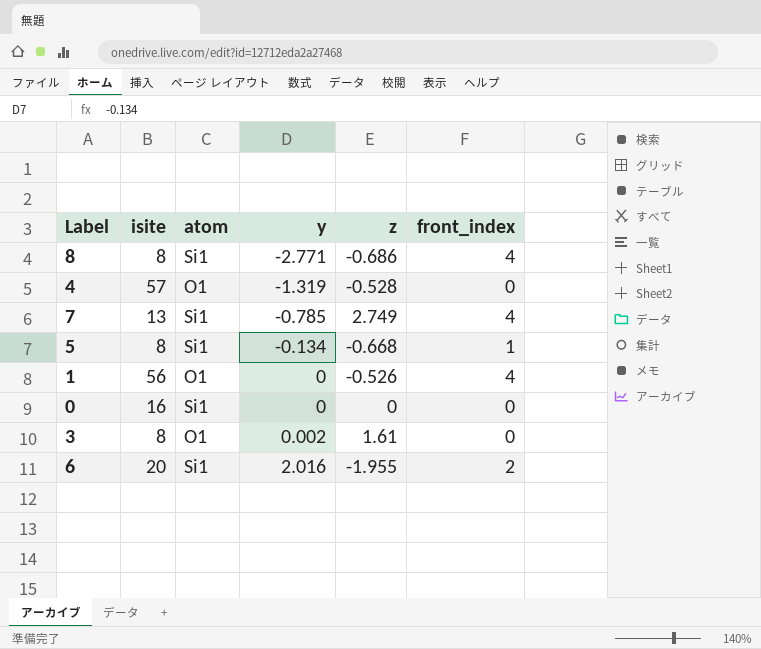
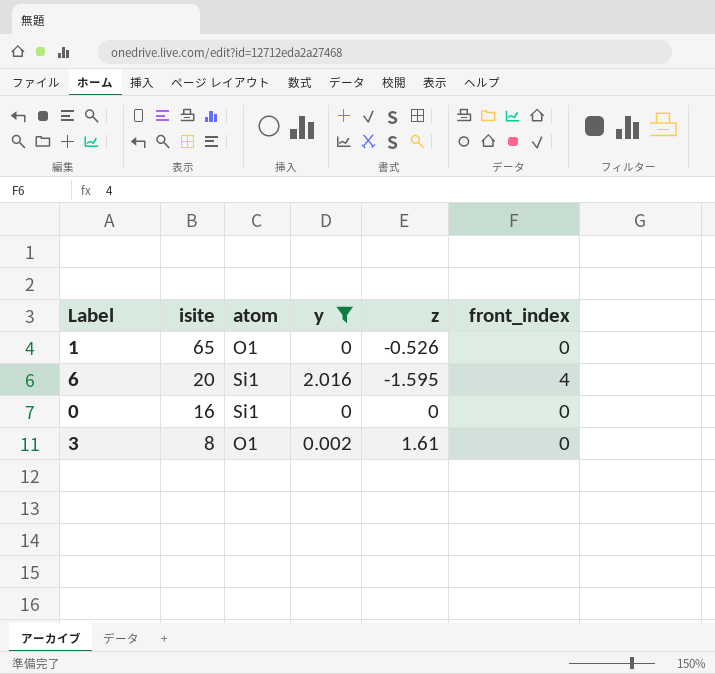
filter: none -> y >= 0
row order: y ascending -> isite descending
1 | isite: 56 -> 65
1 | front_index: 4 -> 0
6 | z: -1.955 -> -1.595
6 | front_index: 2 -> 4

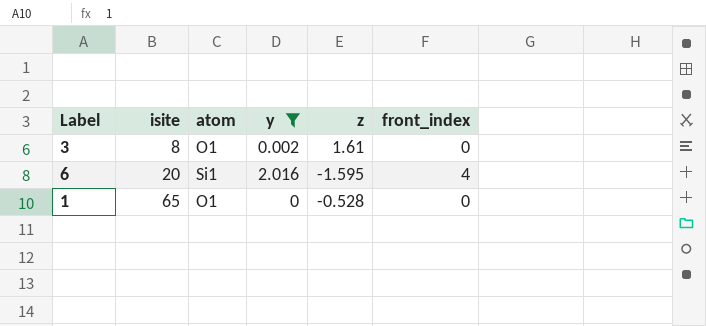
row order: isite descending -> isite ascending
row 0: 16 | Si1 | 0 | 0 | 0 -> none
1 | z: -0.526 -> -0.528

